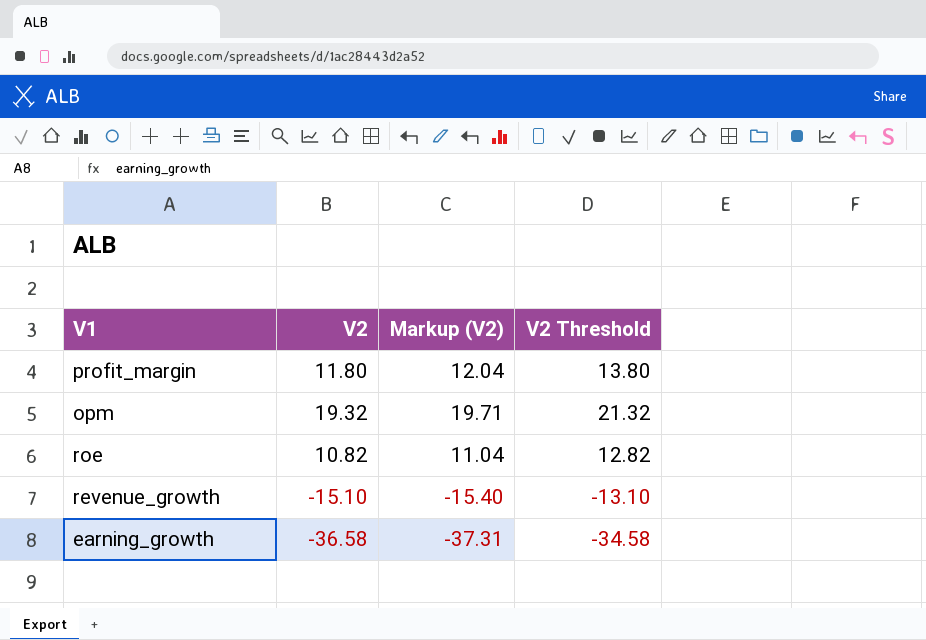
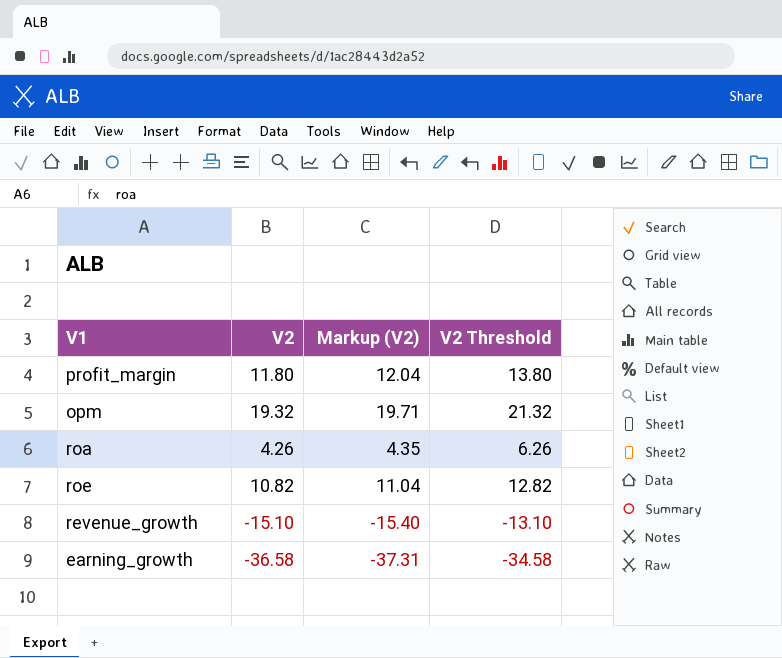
row roa: none -> 4.26 | 4.35 | 6.26

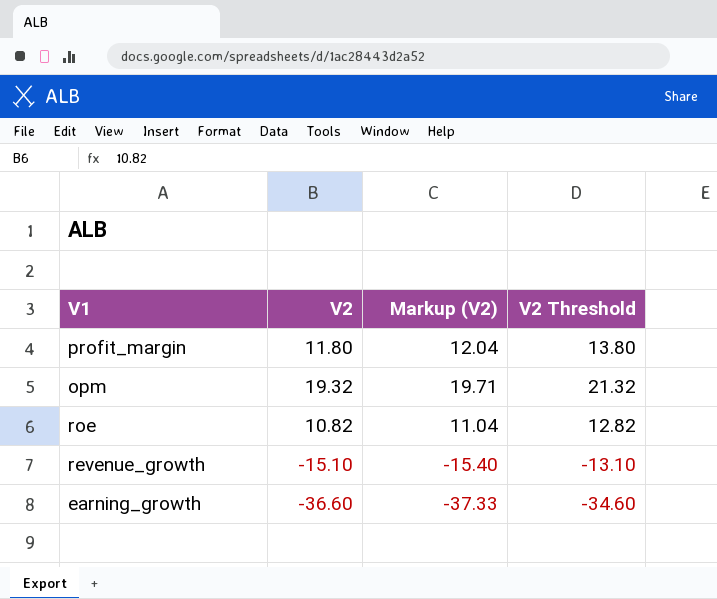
row roa: 4.26 | 4.35 | 6.26 -> none
earning_growth | V2: -36.58 -> -36.60
earning_growth | Markup (V2): -37.31 -> -37.33
earning_growth | V2 Threshold: -34.58 -> -34.60

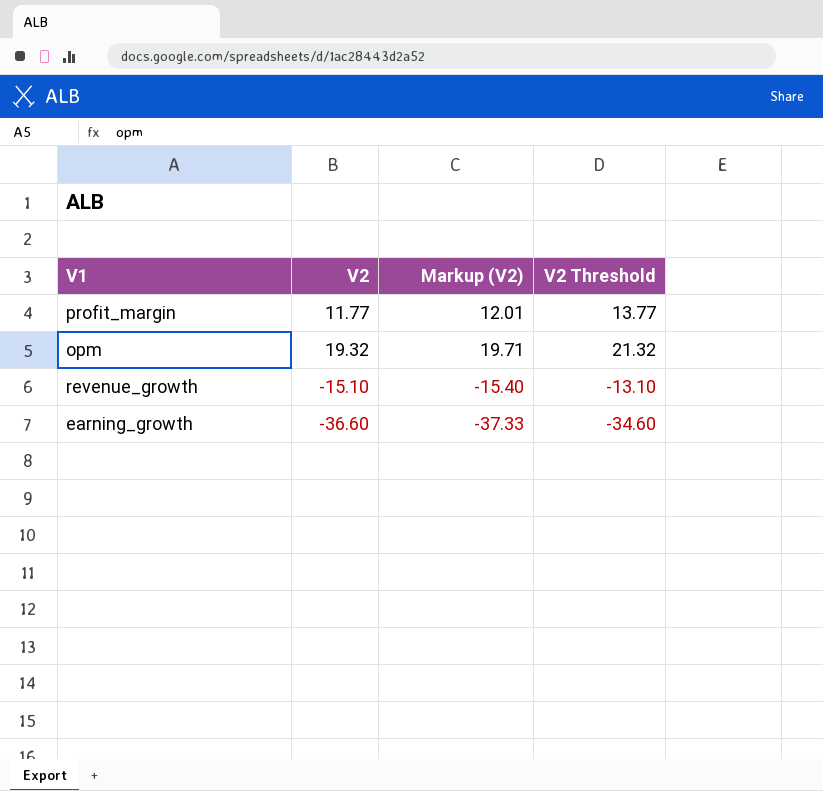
row roe: 10.82 | 11.04 | 12.82 -> none
profit_margin | V2: 11.80 -> 11.77
profit_margin | Markup (V2): 12.04 -> 12.01
profit_margin | V2 Threshold: 13.80 -> 13.77

